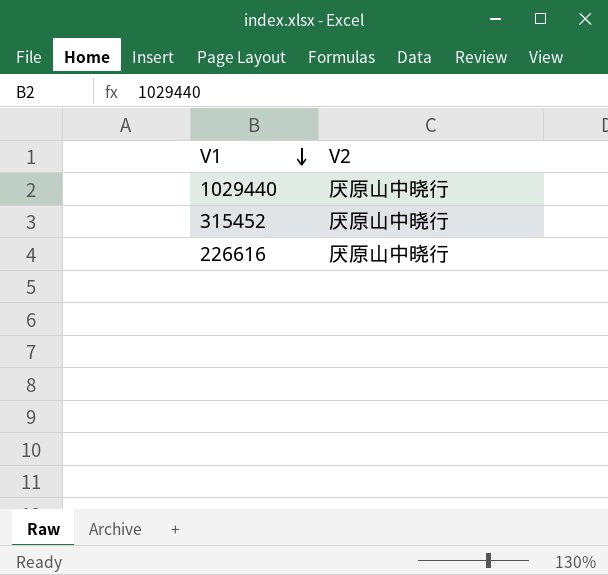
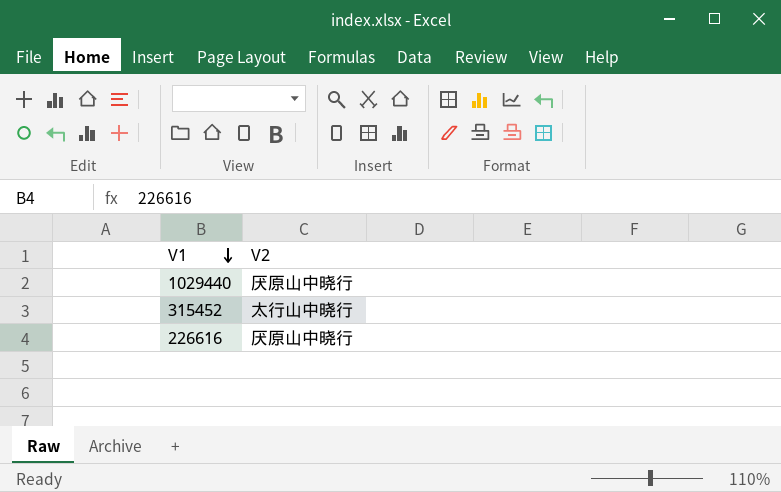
315452 | V2: 厌原山中晓行 -> 太行山中晓行

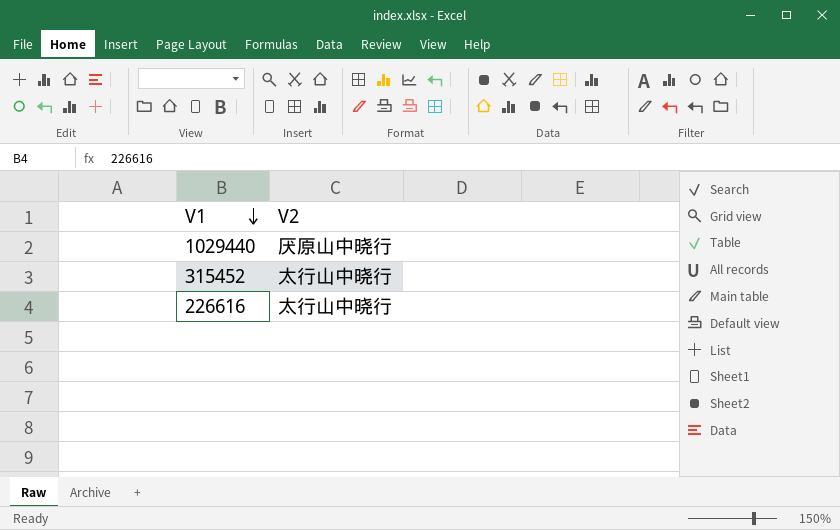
226616 | V2: 厌原山中晓行 -> 太行山中晓行

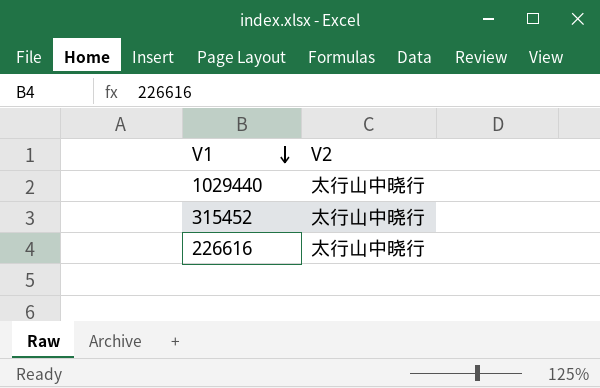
1029440 | V2: 厌原山中晓行 -> 太行山中晓行

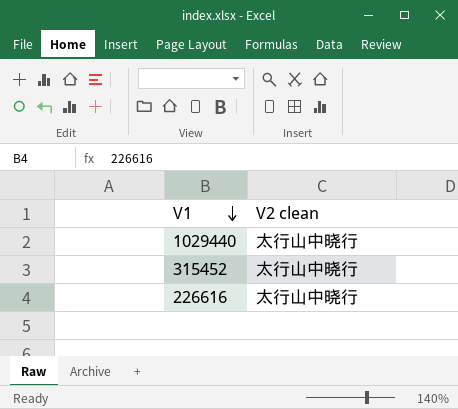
column name: V2 -> V2 clean

